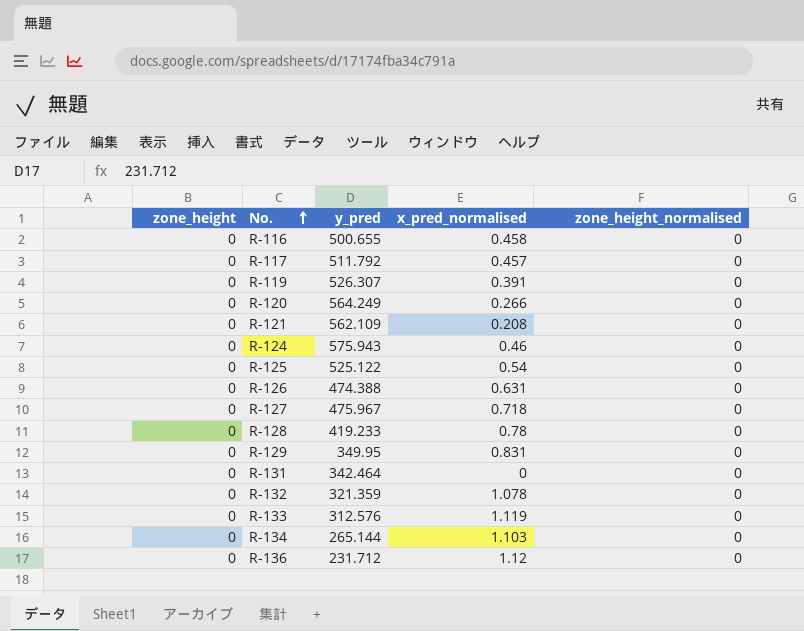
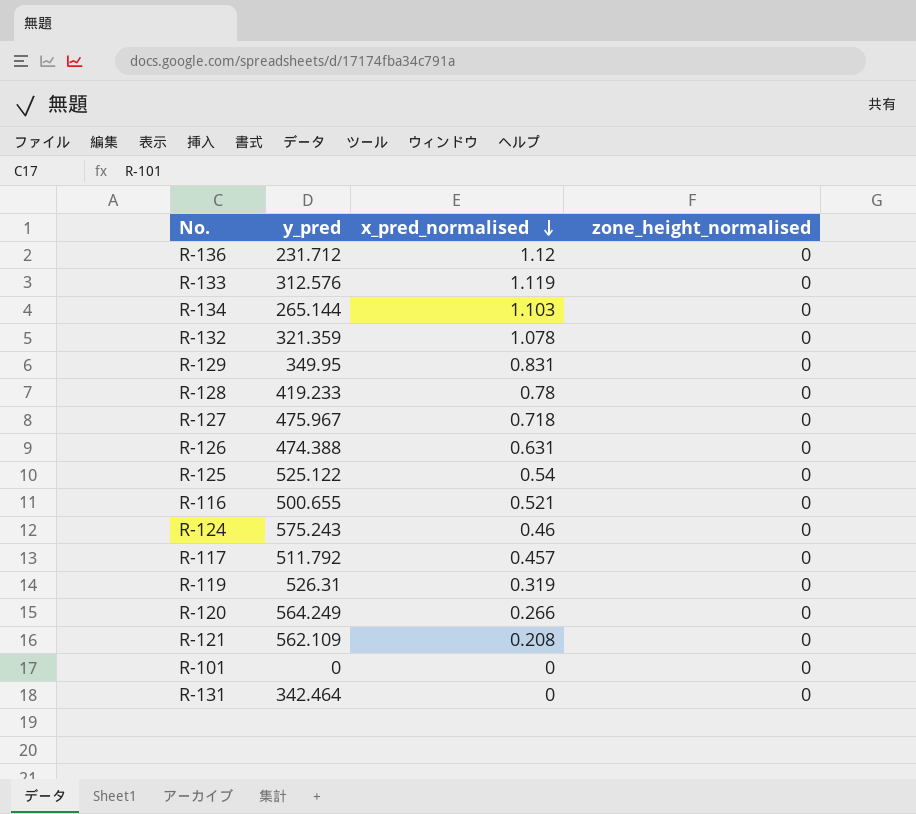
row order: No. ascending -> x_pred_normalised descending
column zone_height | position: 1 -> none
R-116 | x_pred_normalised: 0.458 -> 0.521
R-124 | y_pred: 575.943 -> 575.243
R-119 | y_pred: 526.307 -> 526.31
R-119 | x_pred_normalised: 0.391 -> 0.319
row R-101: none -> 0 | 0 | 0

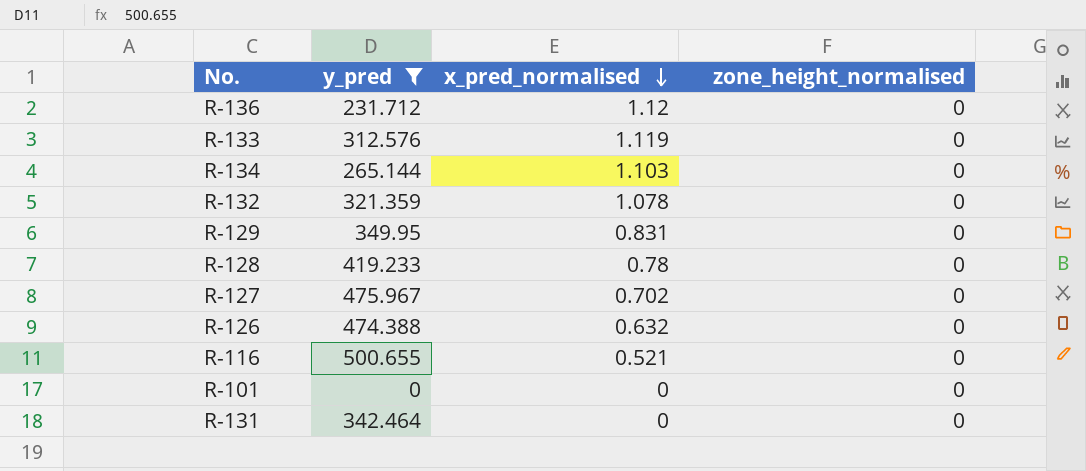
filter: none -> y_pred <= 500.655
R-127 | x_pred_normalised: 0.718 -> 0.702
R-126 | x_pred_normalised: 0.631 -> 0.632

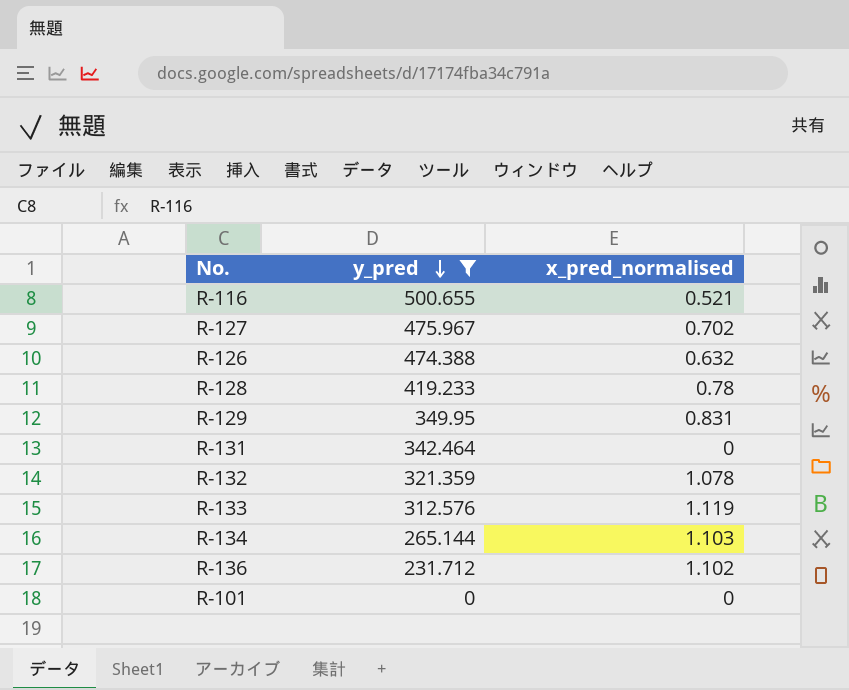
row order: x_pred_normalised descending -> y_pred descending
column zone_height_normalised | position: 4 -> none
R-136 | x_pred_normalised: 1.12 -> 1.102

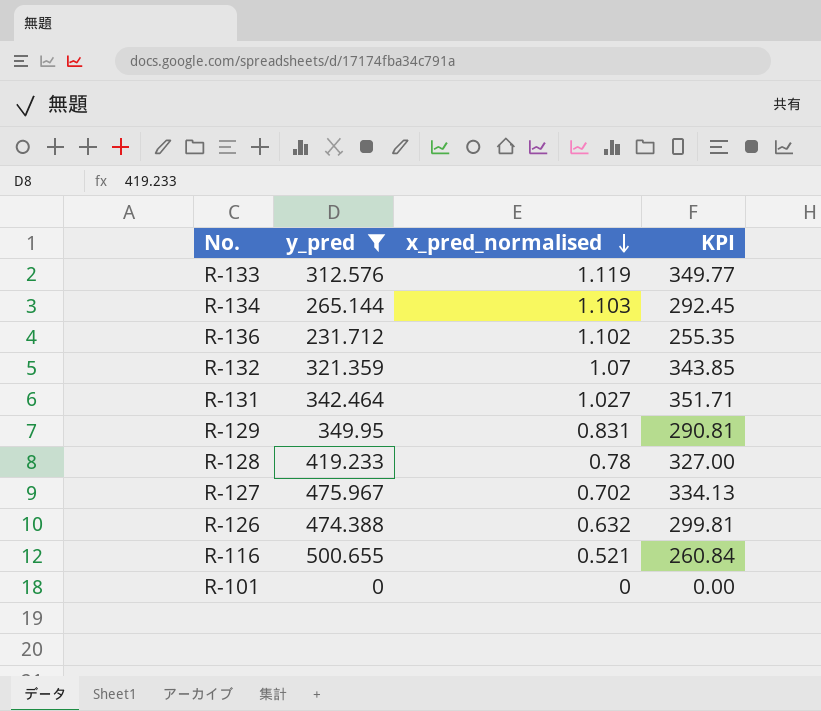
row order: y_pred descending -> x_pred_normalised descending
column KPI | formula: none -> [y_pred] * [x_pred_normalised]
R-132 | x_pred_normalised: 1.078 -> 1.07
R-131 | x_pred_normalised: 0 -> 1.027

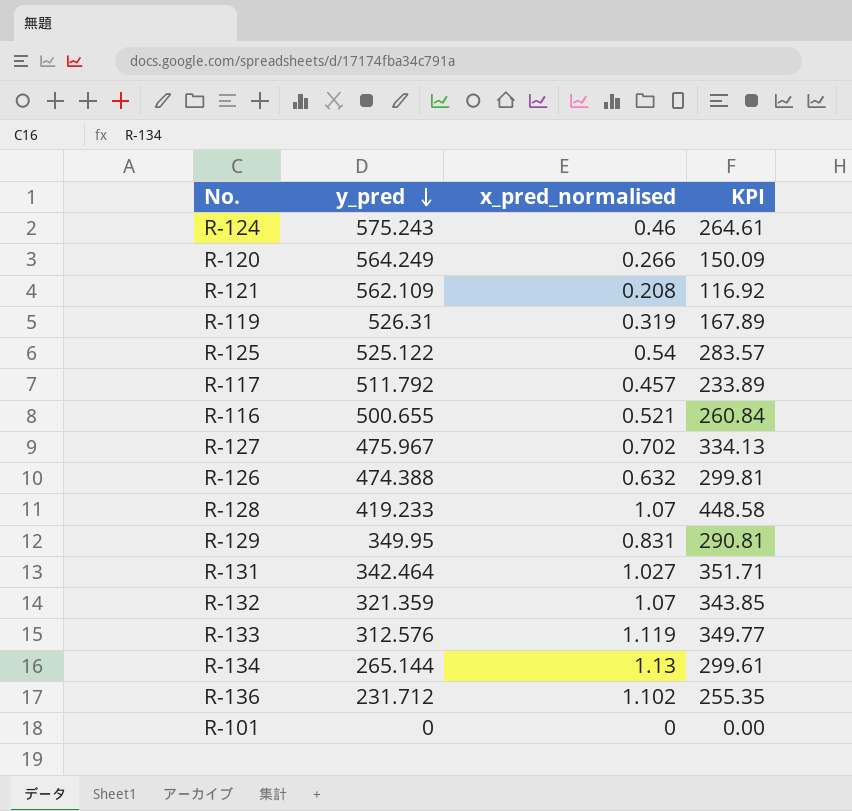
filter: y_pred <= 500.655 -> none
row order: x_pred_normalised descending -> y_pred descending
R-128 | x_pred_normalised: 0.78 -> 1.07
R-128 | KPI: 327.00 -> 448.58
R-134 | x_pred_normalised: 1.103 -> 1.13
R-134 | KPI: 292.45 -> 299.61

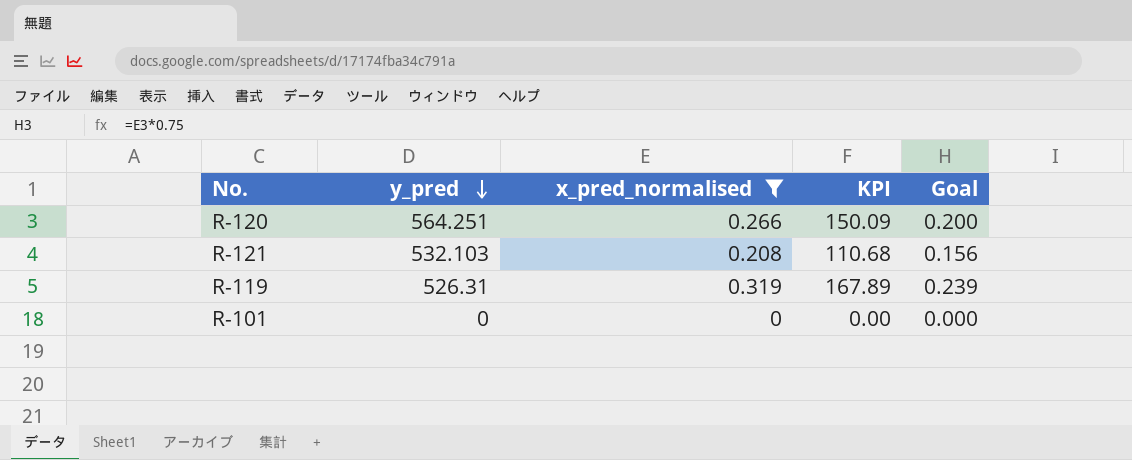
filter: none -> x_pred_normalised <= 0.319
column Goal | formula: none -> [x_pred_normalised] * 0.75
R-120 | y_pred: 564.249 -> 564.251
R-121 | y_pred: 562.109 -> 532.103
R-121 | KPI: 116.92 -> 110.68

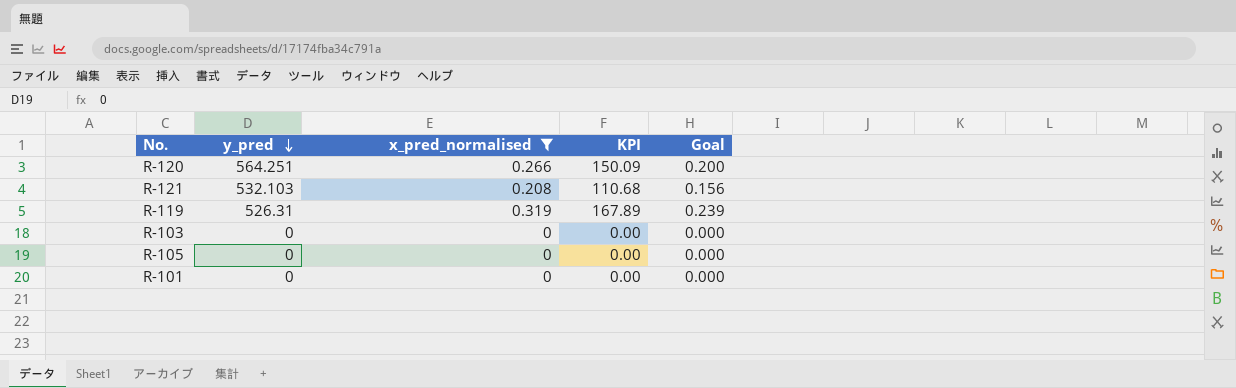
row R-103: none -> 0 | 0 | 0.00 | 0.000
row R-105: none -> 0 | 0 | 0.00 | 0.000

